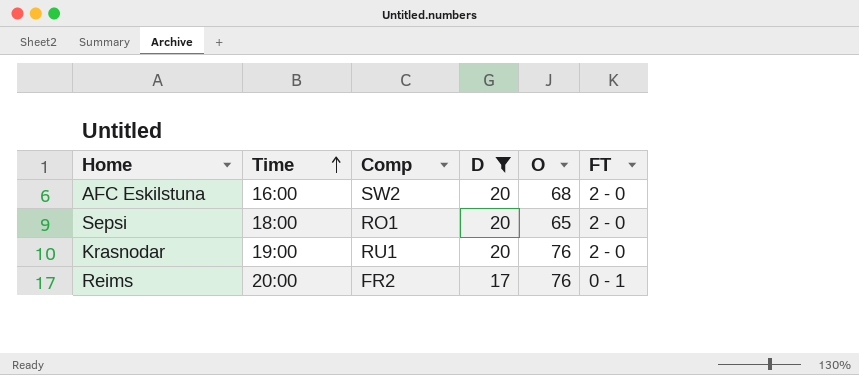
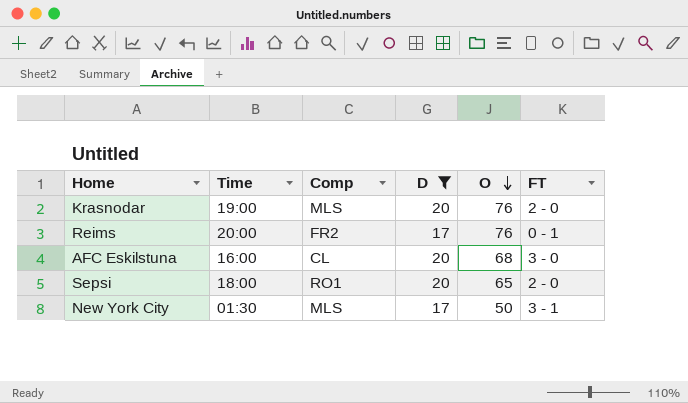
row order: Time ascending -> O descending
Krasnodar | Comp: RU1 -> MLS
AFC Eskilstuna | Comp: SW2 -> CL
AFC Eskilstuna | FT: 2 - 0 -> 3 - 0
row New York City: none -> 01:30 | MLS | 17 | 50 | 3 - 1

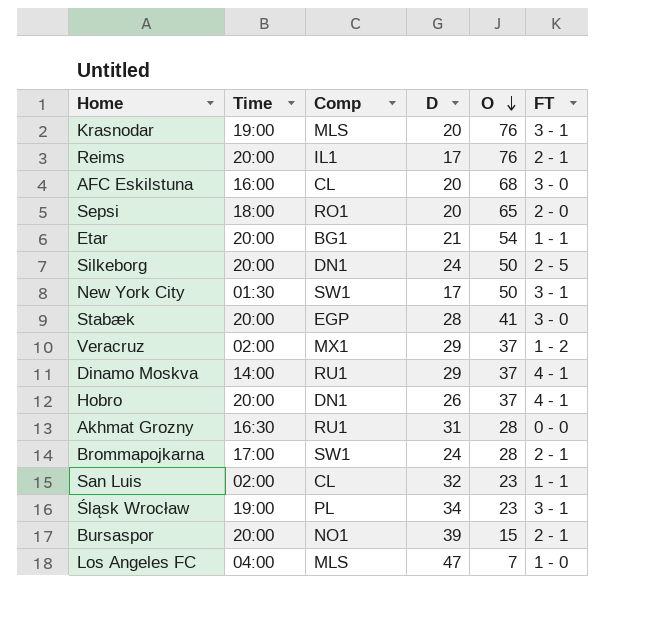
filter: D <= 20 -> none
Krasnodar | FT: 2 - 0 -> 3 - 1
Reims | Comp: FR2 -> IL1
Reims | FT: 0 - 1 -> 2 - 1
New York City | Comp: MLS -> SW1

